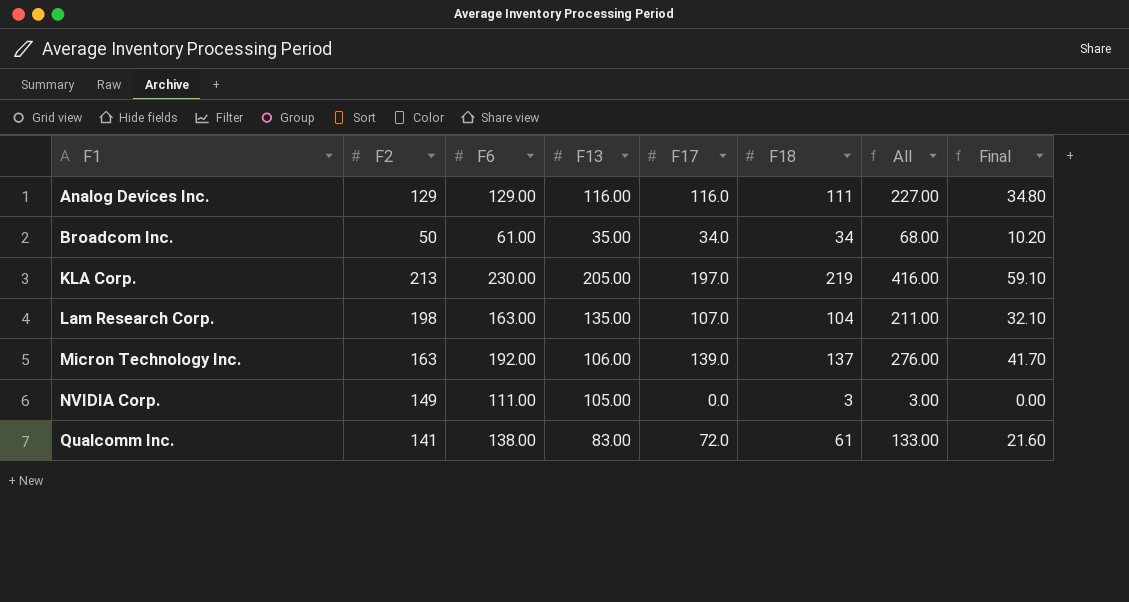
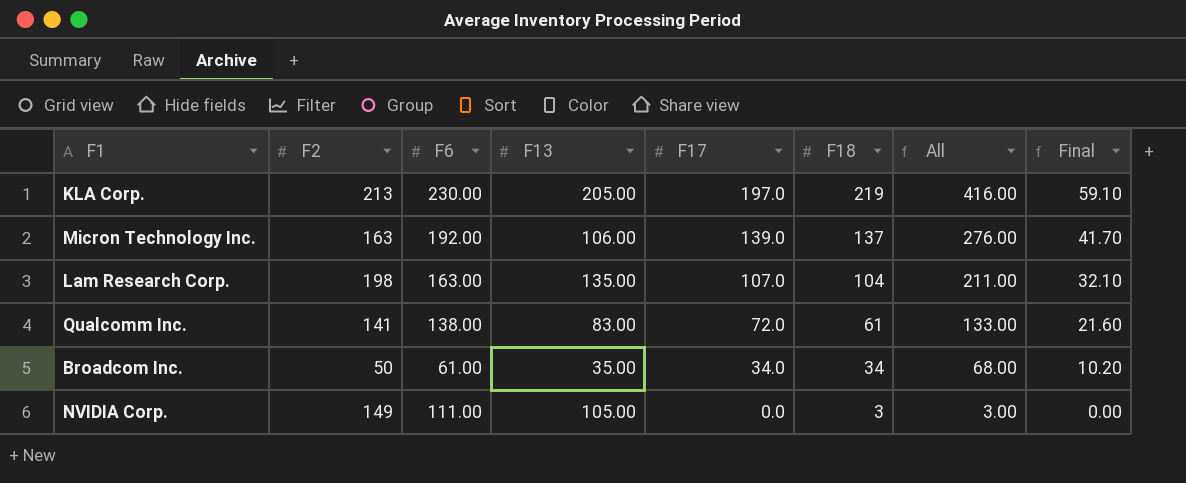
row order: F1 ascending -> F17 descending
row Analog Devices Inc.: 129 | 129.00 | 116.00 | 116.0 | 111 | 227.00 | 34.80 -> none

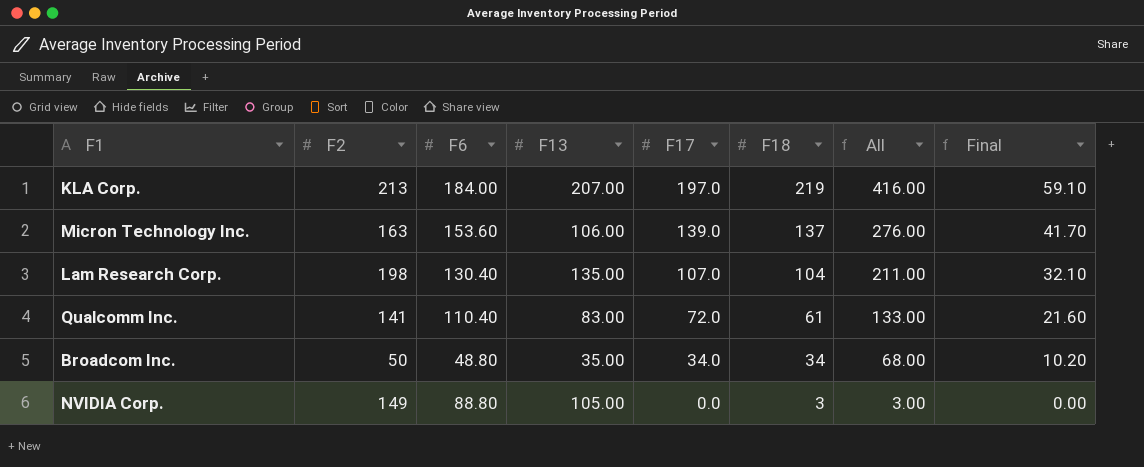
KLA Corp. | F6: 230.00 -> 184.00
KLA Corp. | F13: 205.00 -> 207.00
Micron Technology Inc. | F6: 192.00 -> 153.60
Lam Research Corp. | F6: 163.00 -> 130.40
Qualcomm Inc. | F6: 138.00 -> 110.40
Broadcom Inc. | F6: 61.00 -> 48.80
NVIDIA Corp. | F6: 111.00 -> 88.80

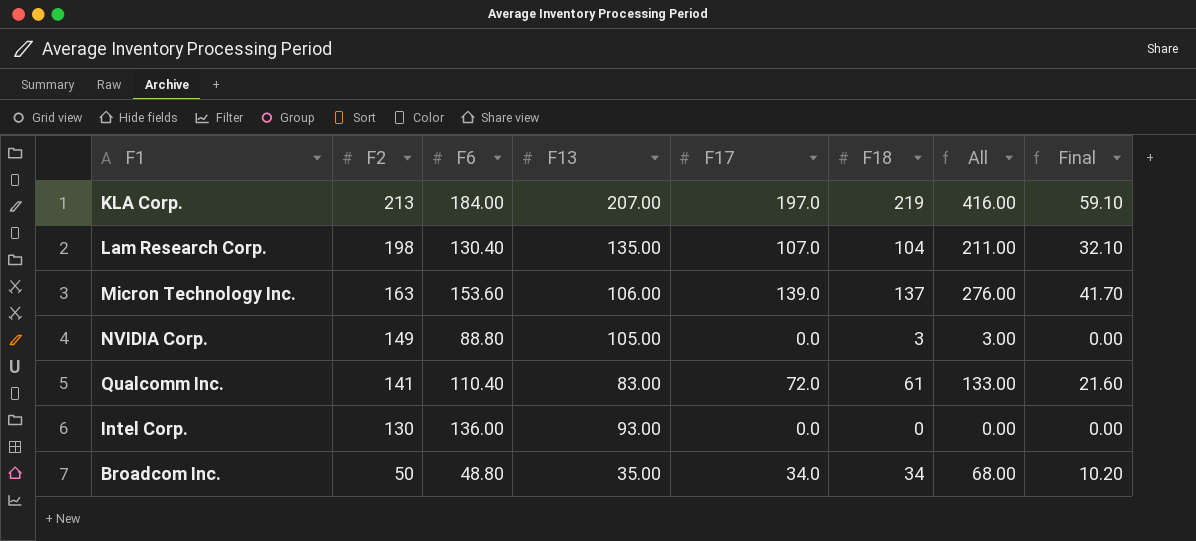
row order: F17 descending -> F2 descending
row Intel Corp.: none -> 130 | 136.00 | 93.00 | 0.0 | 0 | 0.00 | 0.00

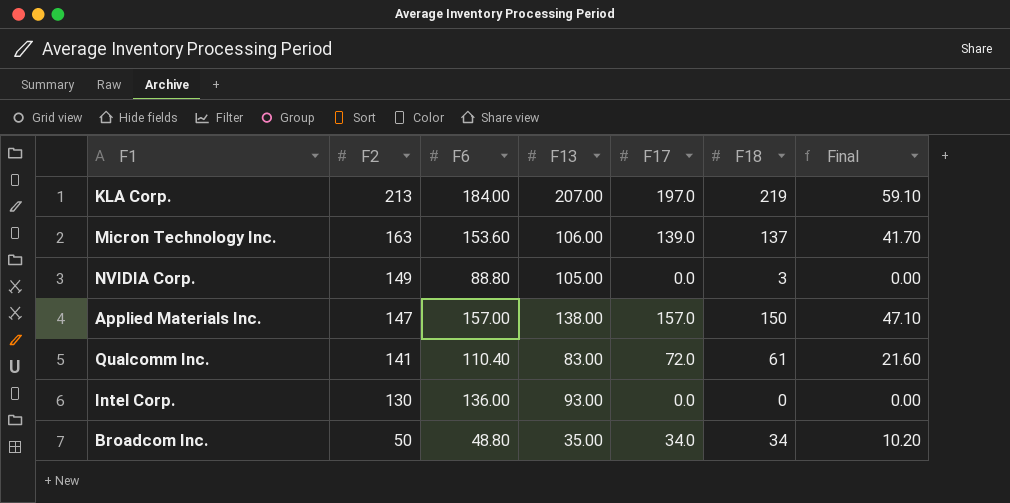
column All | formula: [F17] + [F18] -> none
row Lam Research Corp.: 198 | 130.40 | 135.00 | 107.0 | 104 | 211.00 | 32.10 -> none
row Applied Materials Inc.: none -> 147 | 157.00 | 138.00 | 157.0 | 150 | 47.10

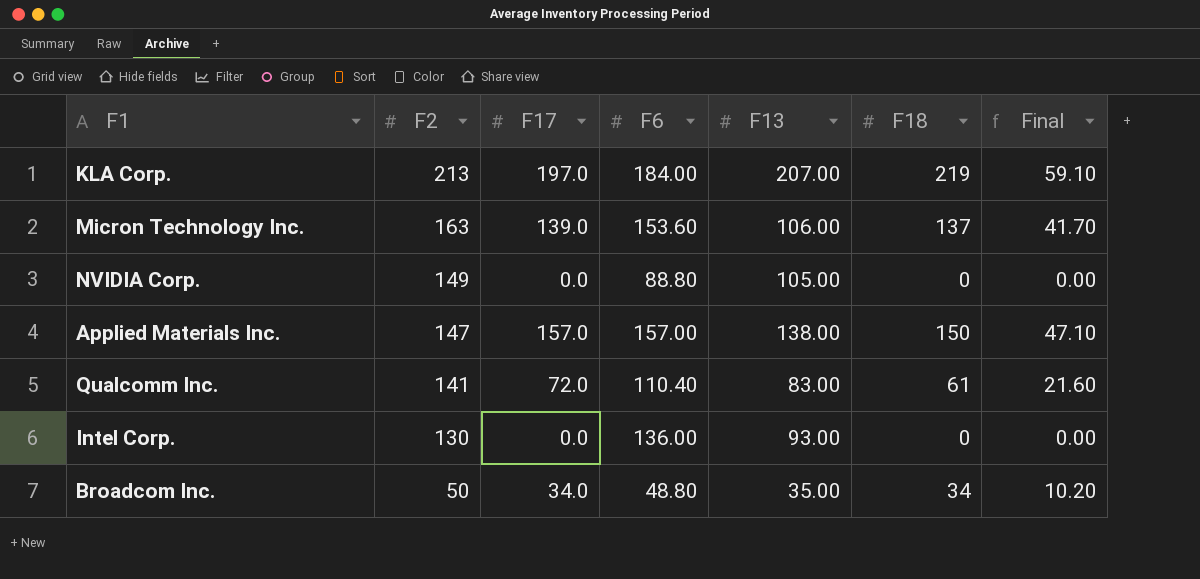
column F17 | position: 5 -> 3
NVIDIA Corp. | F18: 3 -> 0

